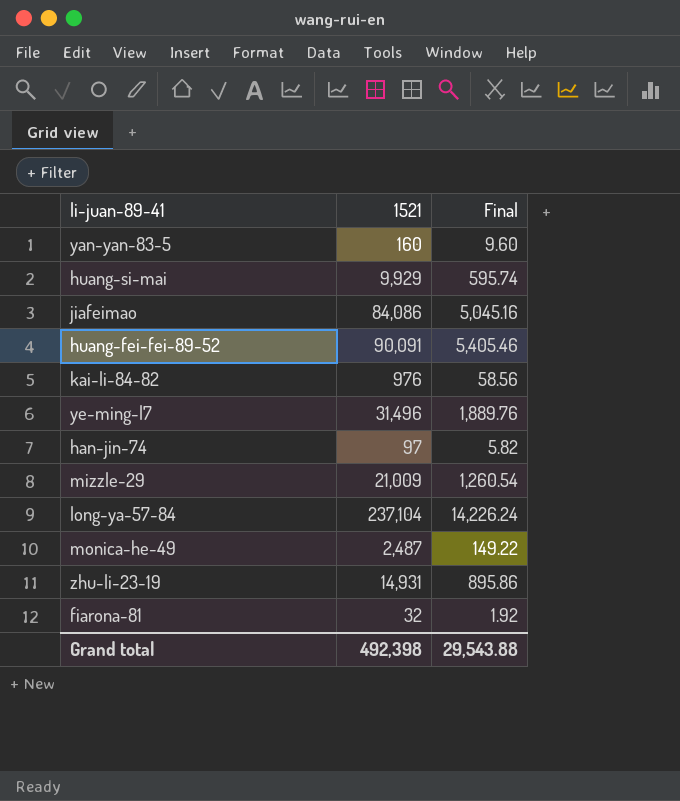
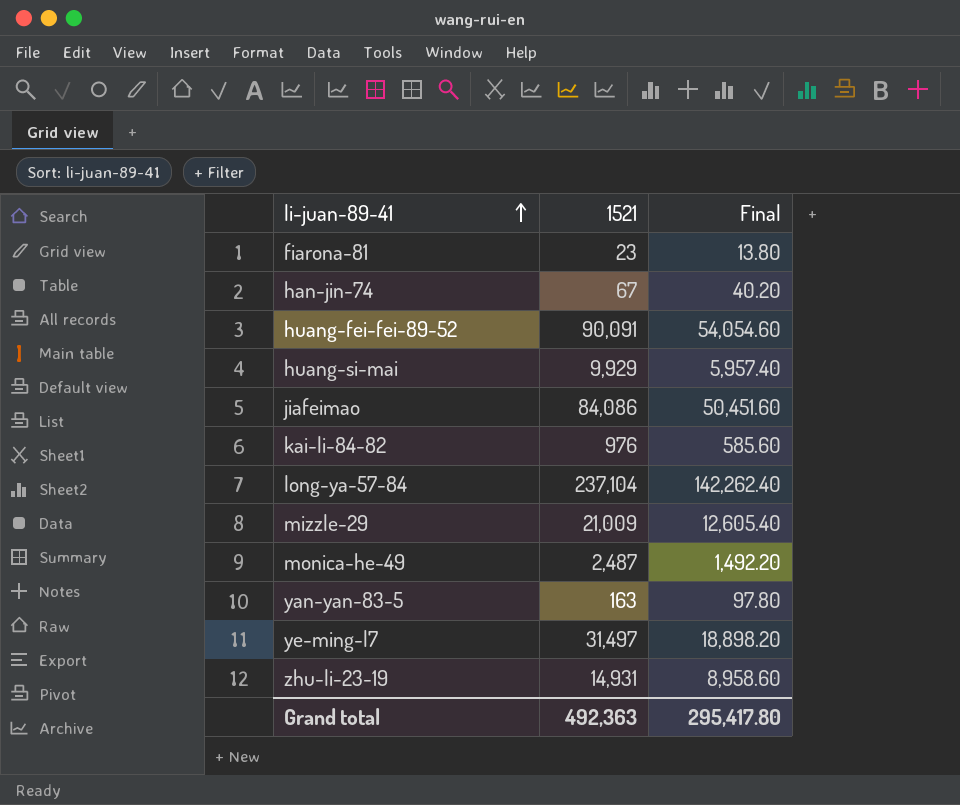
row order: none -> li-juan-89-41 ascending
column Final | formula: [1521] * 0.06 -> [1521] * 0.6
fiarona-81 | 1521: 32 -> 23
han-jin-74 | 1521: 97 -> 67
yan-yan-83-5 | 1521: 160 -> 163
ye-ming-l7 | 1521: 31,496 -> 31,497
Grand total | 1521: 492,398 -> 492,363
Grand total | Final: 29,543.88 -> 295,417.80

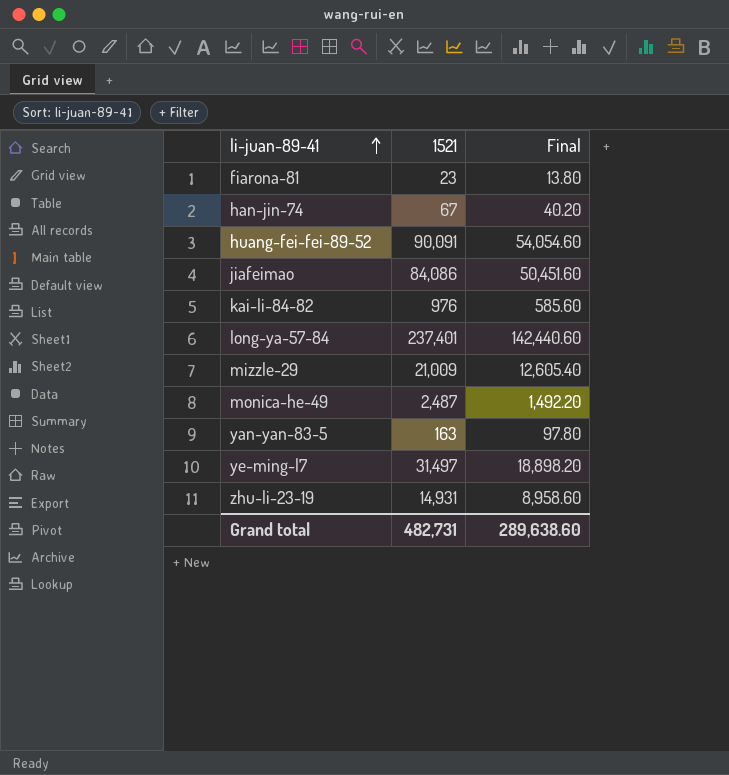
row huang-si-mai: 9,929 | 5,957.40 -> none
long-ya-57-84 | 1521: 237,104 -> 237,401
long-ya-57-84 | Final: 142,262.40 -> 142,440.60
Grand total | 1521: 492,363 -> 482,731
Grand total | Final: 295,417.80 -> 289,638.60

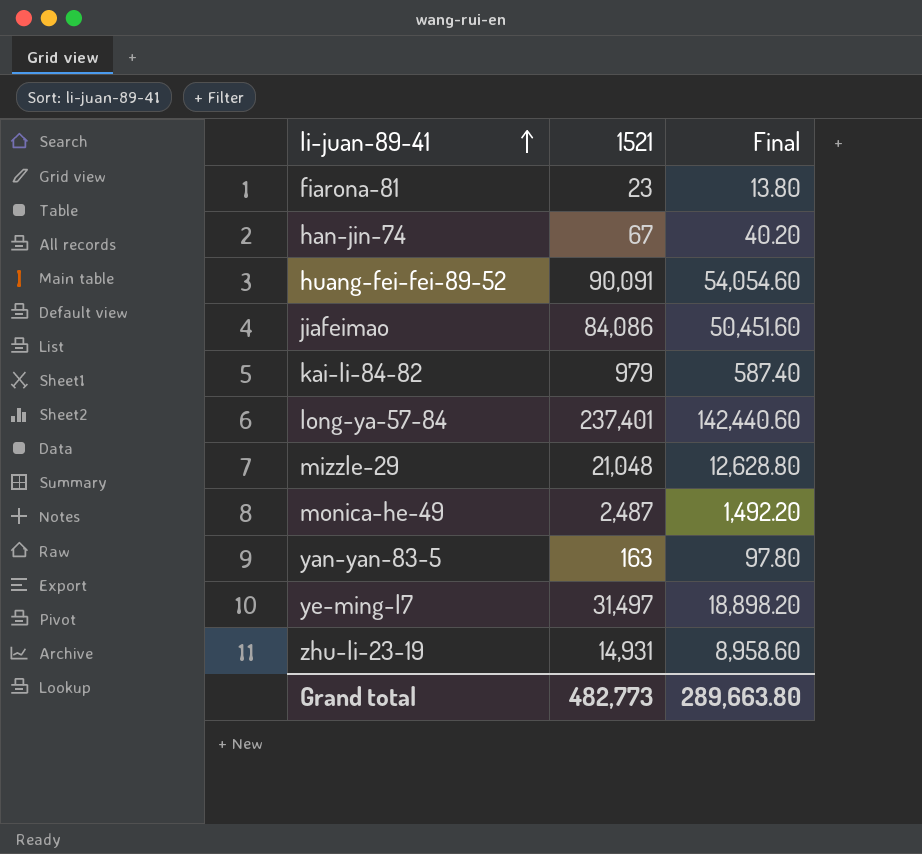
kai-li-84-82 | 1521: 976 -> 979
kai-li-84-82 | Final: 585.60 -> 587.40
mizzle-29 | 1521: 21,009 -> 21,048
mizzle-29 | Final: 12,605.40 -> 12,628.80
Grand total | 1521: 482,731 -> 482,773
Grand total | Final: 289,638.60 -> 289,663.80

